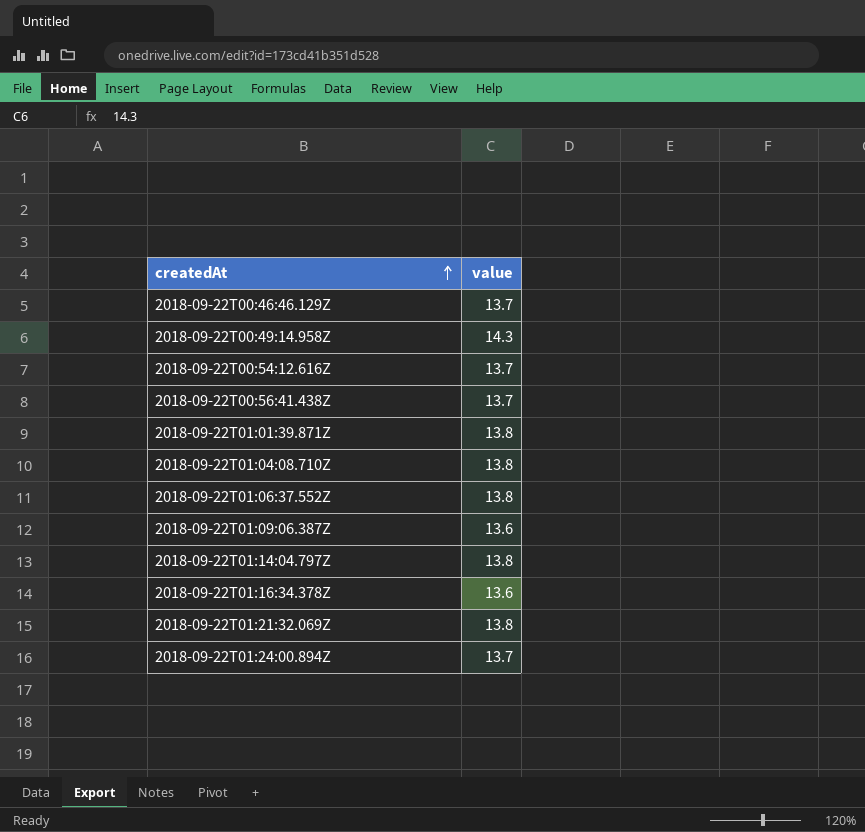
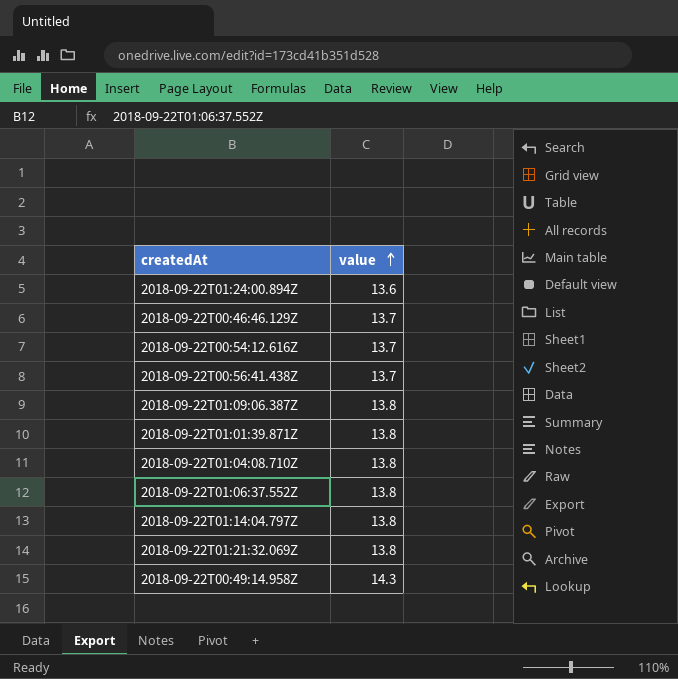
row order: createdAt ascending -> value ascending
row 2018-09-22T01:16:34.378Z: 13.6 -> none
2018-09-22T01:24:00.894Z | value: 13.7 -> 13.6
2018-09-22T01:09:06.387Z | value: 13.6 -> 13.8

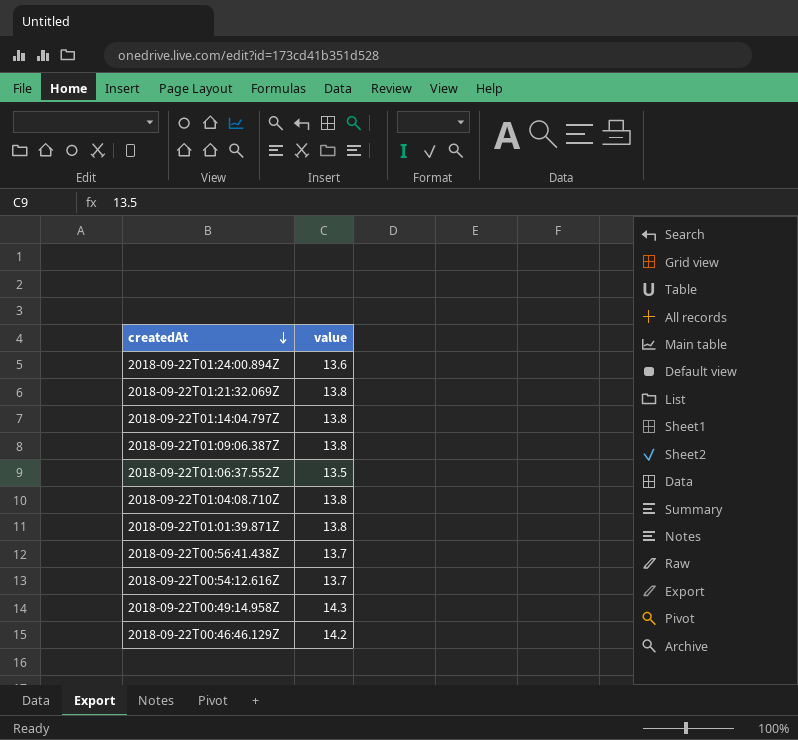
row order: value ascending -> createdAt descending
2018-09-22T01:06:37.552Z | value: 13.8 -> 13.5
2018-09-22T00:46:46.129Z | value: 13.7 -> 14.2

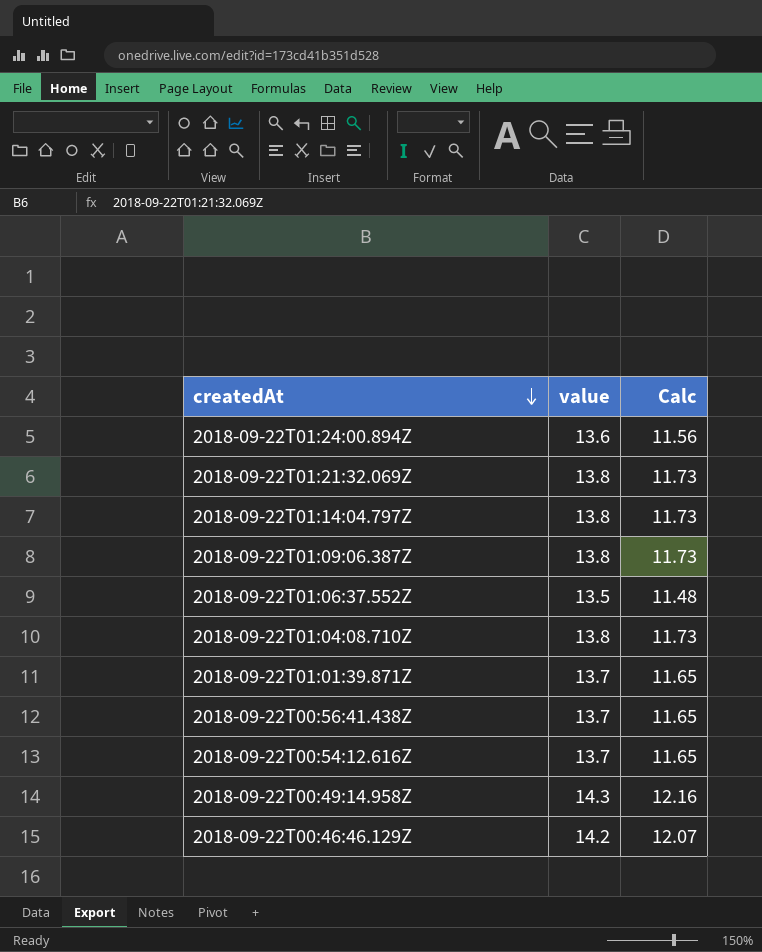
column Calc | formula: none -> [value] * 0.85
2018-09-22T01:01:39.871Z | value: 13.8 -> 13.7

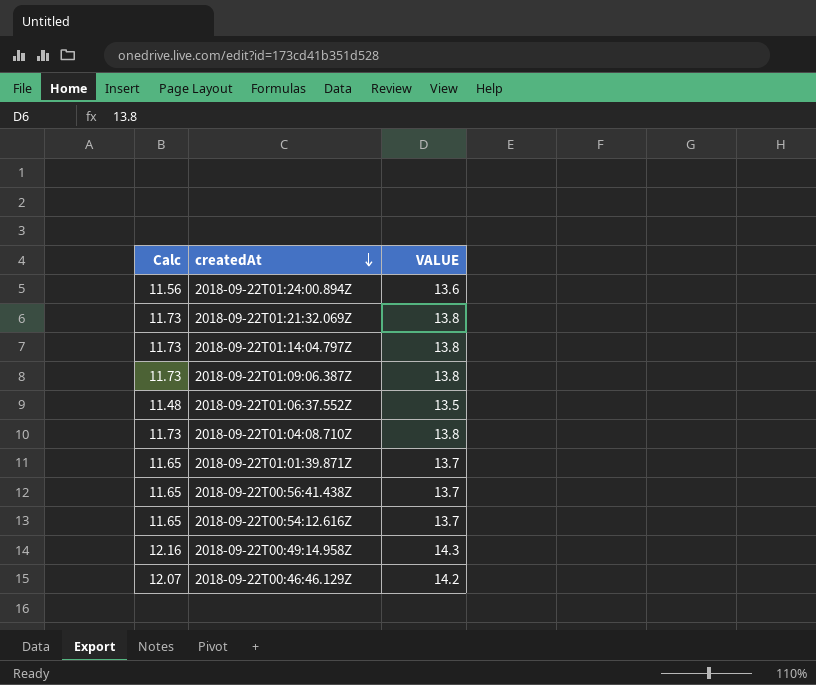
column Calc | position: 3 -> 1
column name: value -> VALUE

